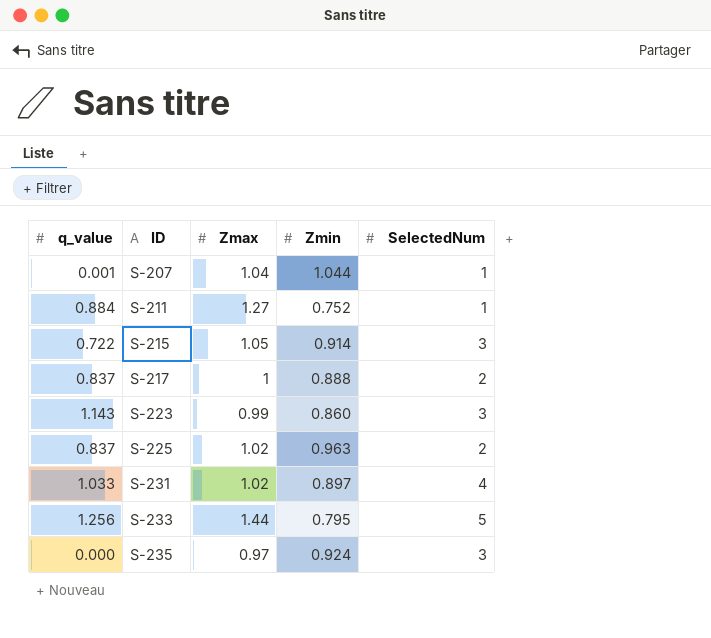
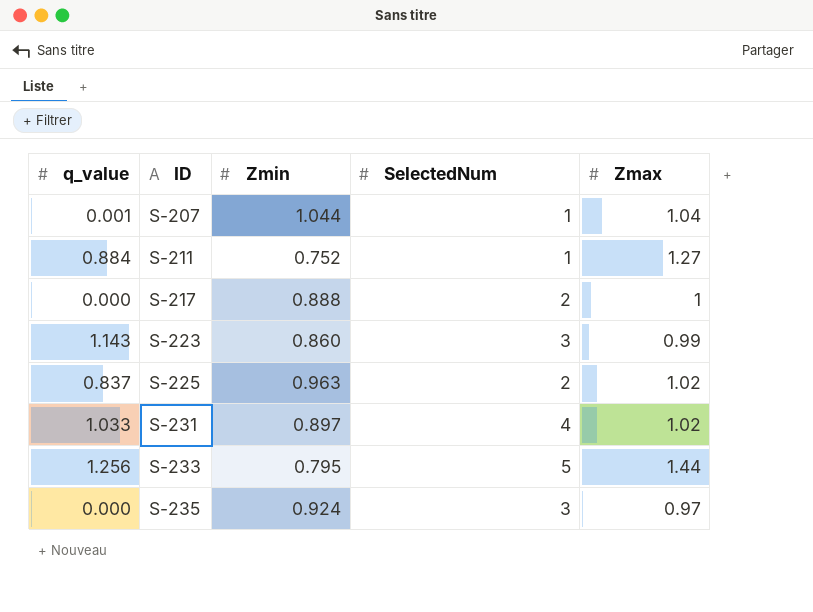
column Zmax | position: 3 -> 5
row S-215: 0.722 | 1.05 | 0.914 | 3 -> none
S-217 | q_value: 0.837 -> 0.000

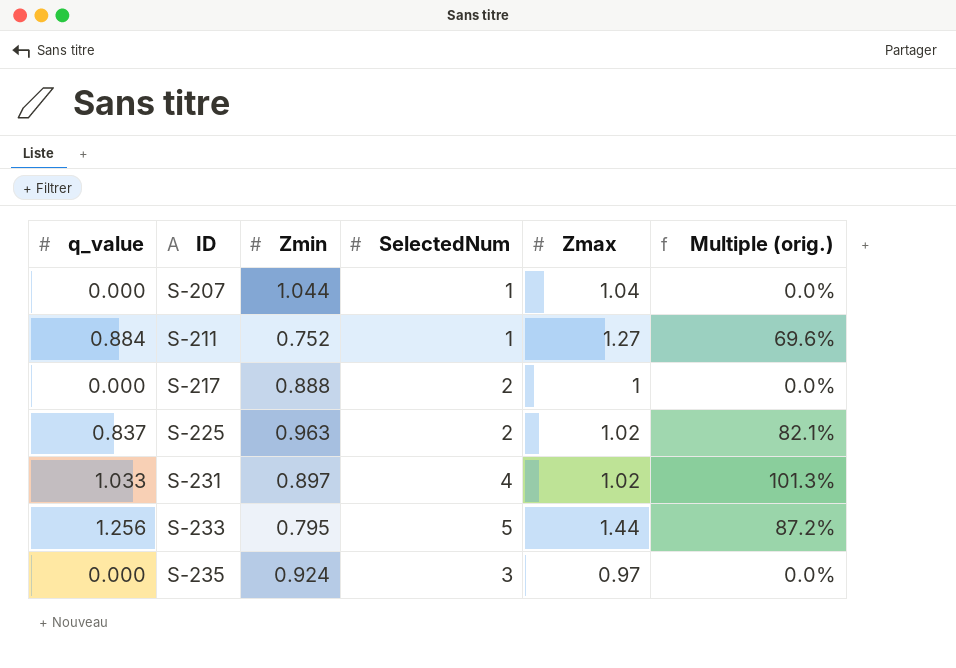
column Multiple (orig.) | formula: none -> [q_value] / [Zmax]
row S-223: 1.143 | 0.860 | 3 | 0.99 -> none
S-207 | q_value: 0.001 -> 0.000

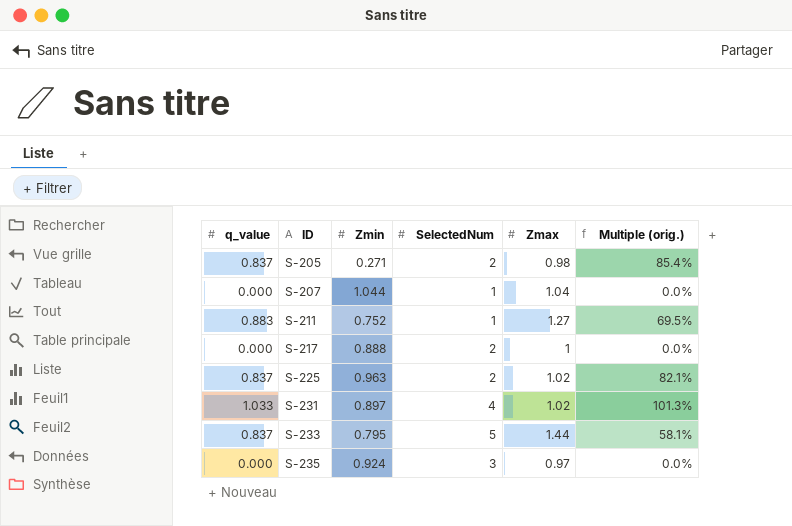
row S-205: none -> 0.837 | 0.271 | 2 | 0.98 | 85.4%
S-211 | q_value: 0.884 -> 0.883
S-211 | Multiple (orig.): 69.6% -> 69.5%
S-233 | q_value: 1.256 -> 0.837
S-233 | Multiple (orig.): 87.2% -> 58.1%

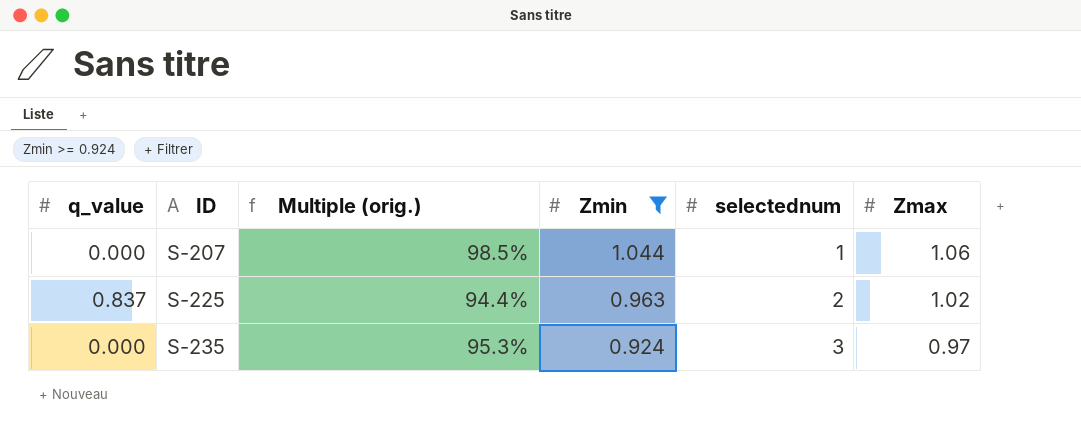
filter: none -> Zmin >= 0.924
column Multiple (orig.) | formula: [q_value] / [Zmax] -> [Zmin] / [Zmax]
column Multiple (orig.) | position: 6 -> 3
column name: SelectedNum -> selectednum
S-207 | Zmax: 1.04 -> 1.06

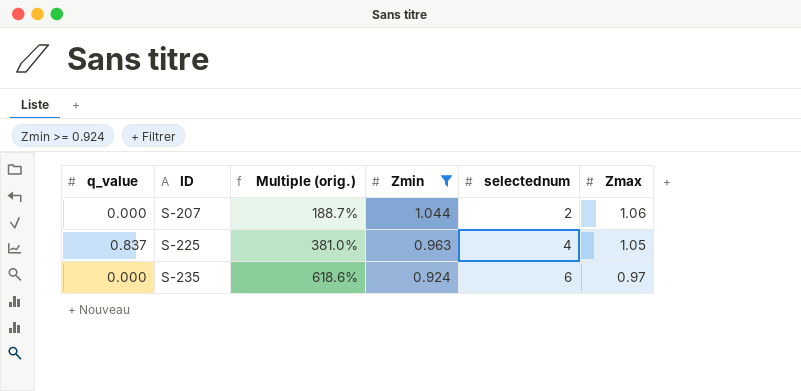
column Multiple (orig.) | formula: [Zmin] / [Zmax] -> [selectednum] / [Zmax]
S-207 | selectednum: 1 -> 2
S-225 | selectednum: 2 -> 4
S-225 | Zmax: 1.02 -> 1.05
S-235 | selectednum: 3 -> 6

